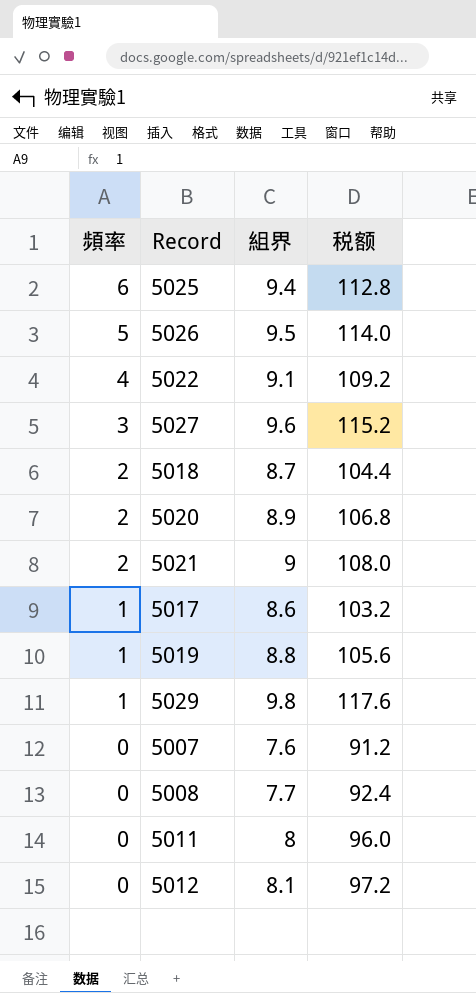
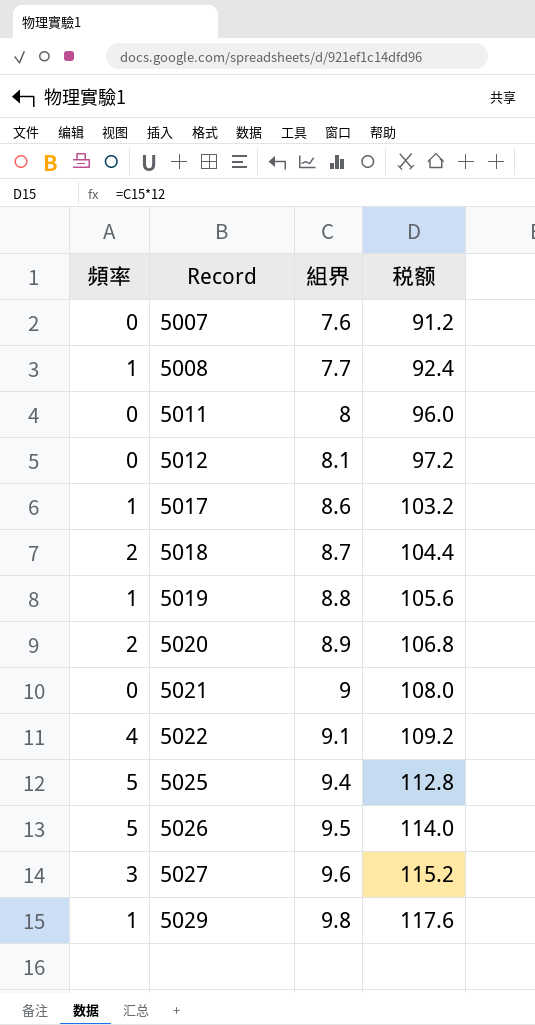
row order: 頻率 descending -> Record ascending
5008 | 頻率: 0 -> 1
5021 | 頻率: 2 -> 0
5025 | 頻率: 6 -> 5

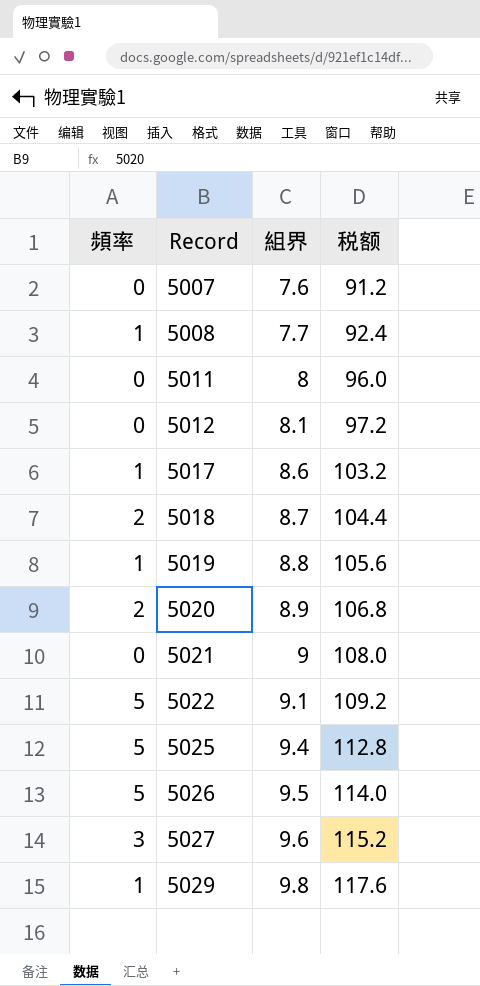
5022 | 頻率: 4 -> 5

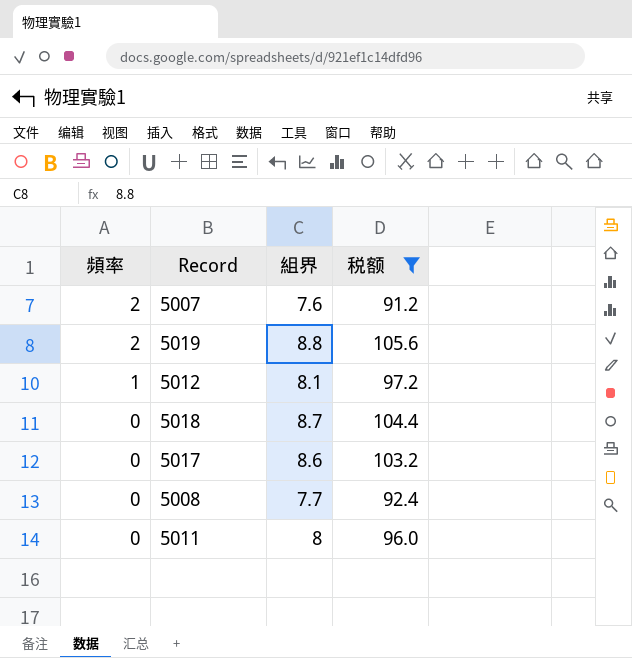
filter: none -> 税额 <= 105.6
row order: Record ascending -> 頻率 descending
5007 | 頻率: 0 -> 2
5019 | 頻率: 1 -> 2
5012 | 頻率: 0 -> 1
5018 | 頻率: 2 -> 0
5017 | 頻率: 1 -> 0
5008 | 頻率: 1 -> 0

